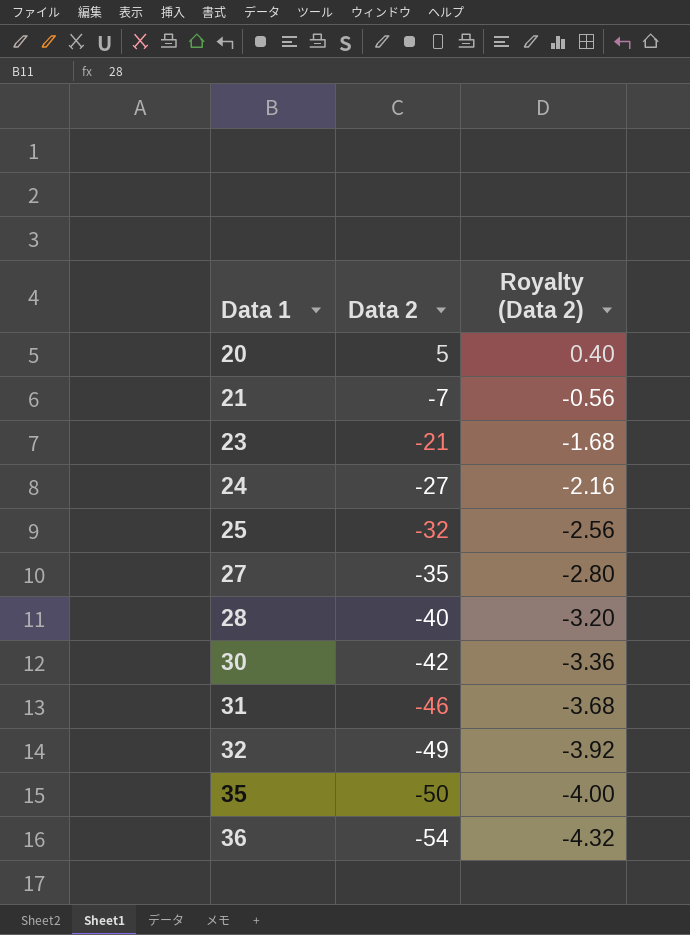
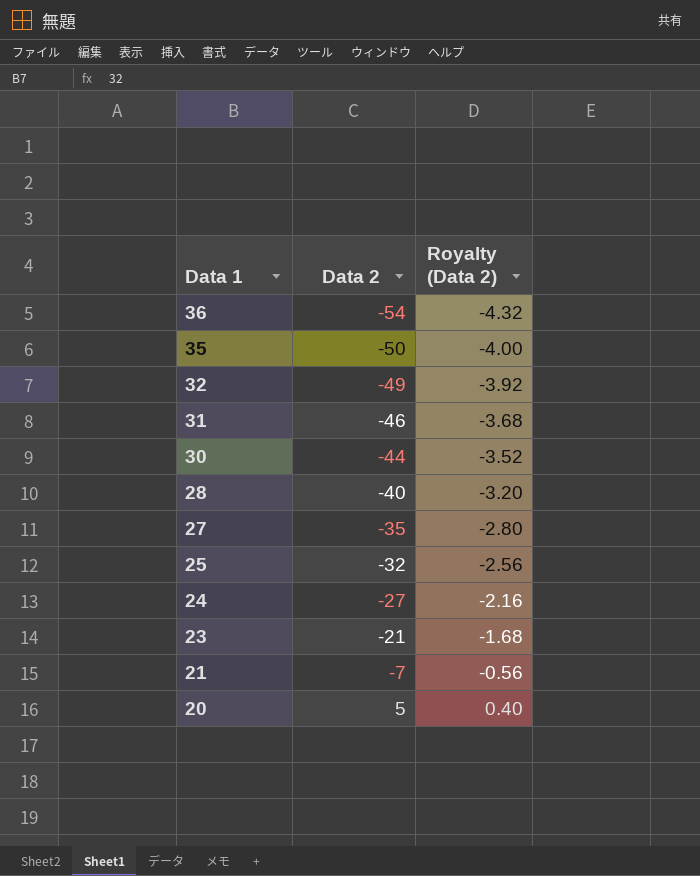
row order: Data 1 ascending -> Data 1 descending
30 | Data 2: -42 -> -44
30 | Royalty (Data 2): -3.36 -> -3.52

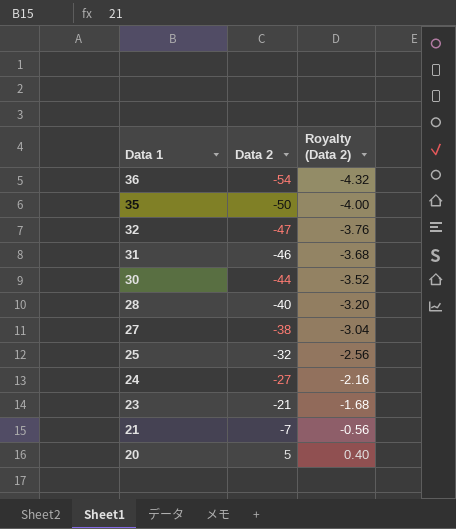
32 | Data 2: -49 -> -47
32 | Royalty (Data 2): -3.92 -> -3.76
27 | Data 2: -35 -> -38
27 | Royalty (Data 2): -2.80 -> -3.04

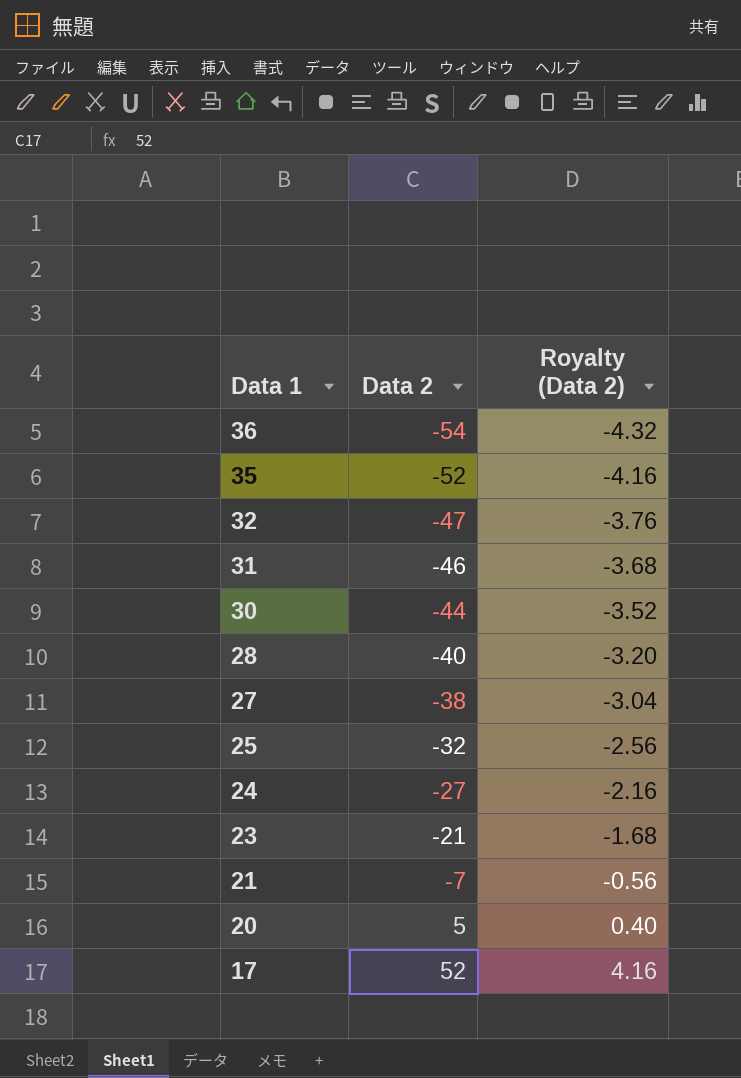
35 | Data 2: -50 -> -52
35 | Royalty (Data 2): -4.00 -> -4.16
row 17: none -> 52 | 4.16

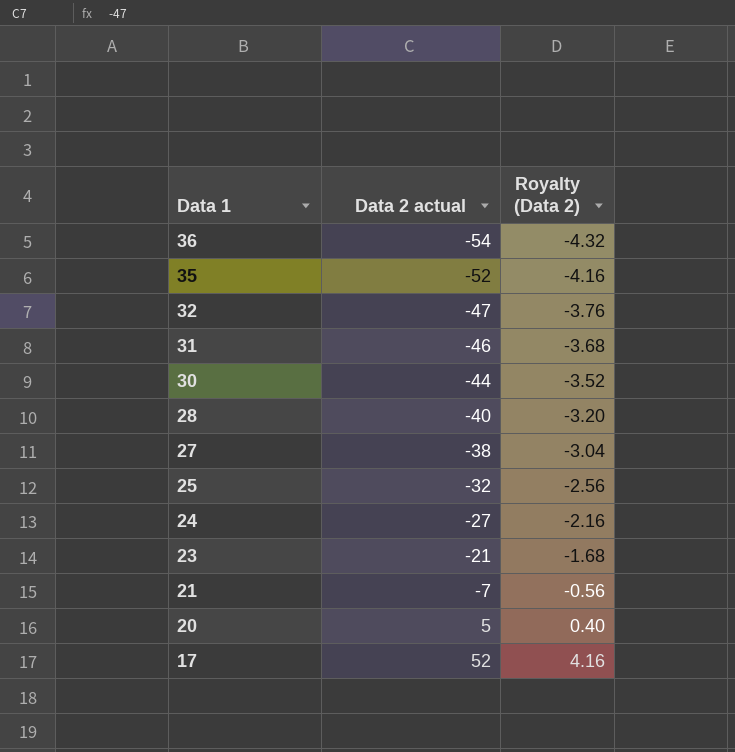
column name: Data 2 -> Data 2 actual

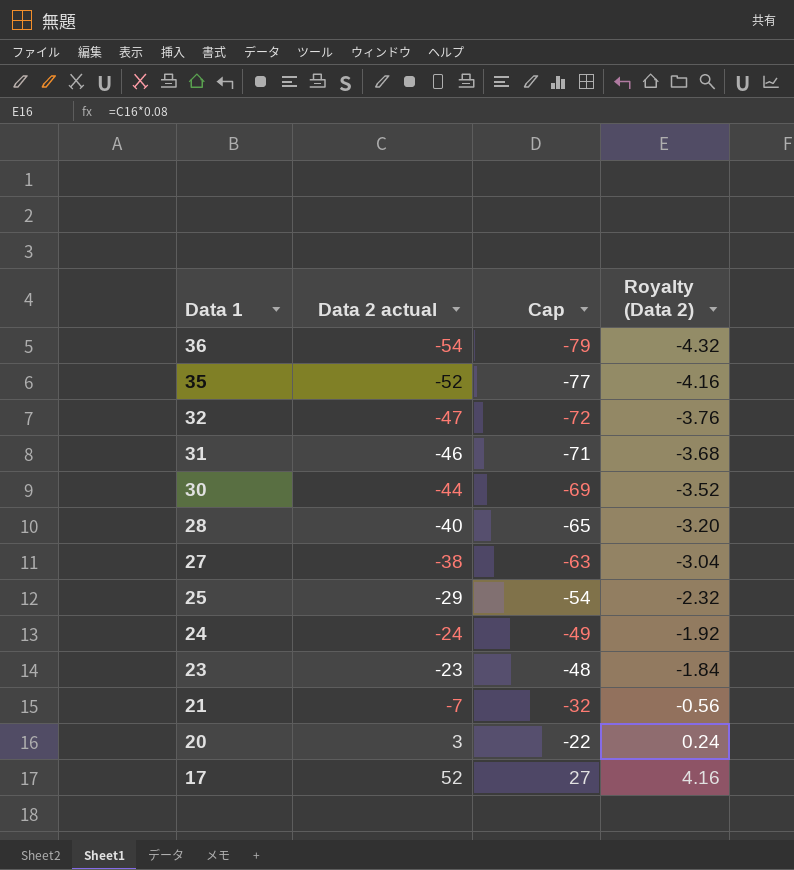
column Cap | formula: none -> [Data 2 actual] - 25
25 | Data 2 actual: -32 -> -29
25 | Royalty (Data 2): -2.56 -> -2.32
24 | Data 2 actual: -27 -> -24
24 | Royalty (Data 2): -2.16 -> -1.92
23 | Data 2 actual: -21 -> -23
23 | Royalty (Data 2): -1.68 -> -1.84
20 | Data 2 actual: 5 -> 3
20 | Royalty (Data 2): 0.40 -> 0.24

